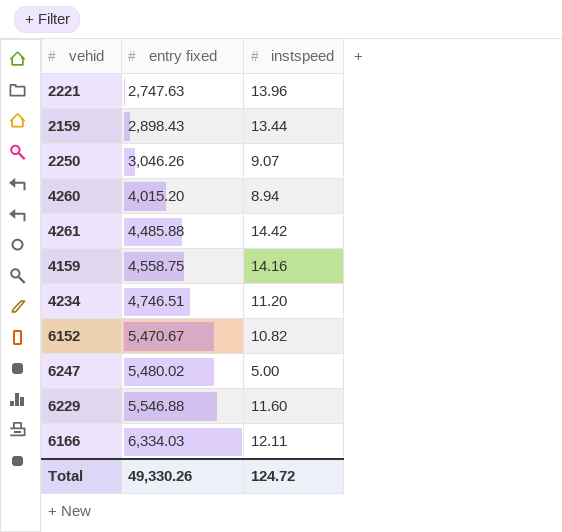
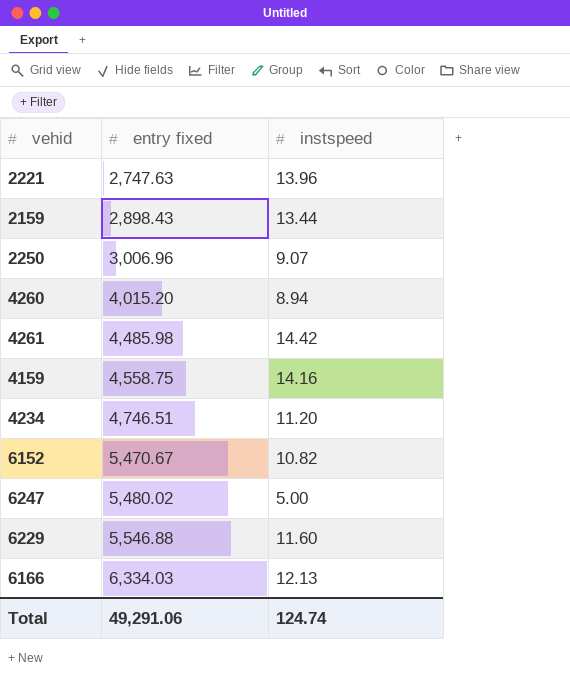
2250 | entry fixed: 3,046.26 -> 3,006.96
4261 | entry fixed: 4,485.88 -> 4,485.98
6166 | instspeed: 12.11 -> 12.13
Total | entry fixed: 49,330.26 -> 49,291.06
Total | instspeed: 124.72 -> 124.74

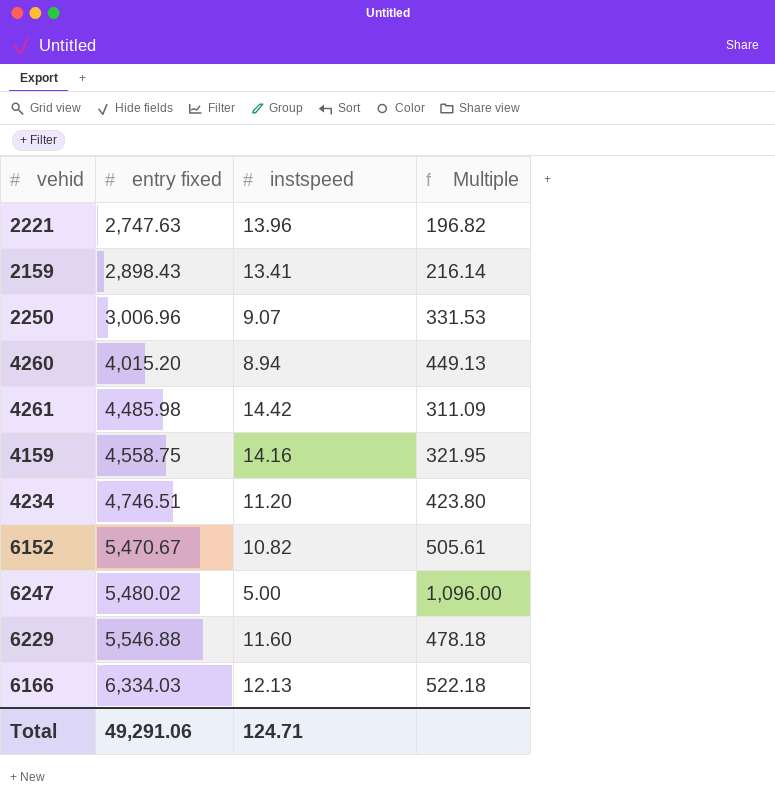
column Multiple | formula: none -> [entry fixed] / [instspeed]
2159 | instspeed: 13.44 -> 13.41
Total | instspeed: 124.74 -> 124.71

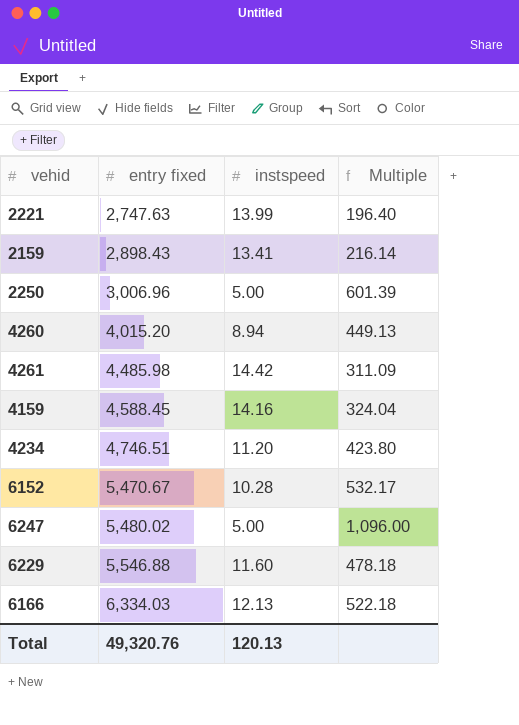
2221 | instspeed: 13.96 -> 13.99
2221 | Multiple: 196.82 -> 196.40
2250 | instspeed: 9.07 -> 5.00
2250 | Multiple: 331.53 -> 601.39
4159 | entry fixed: 4,558.75 -> 4,588.45
4159 | Multiple: 321.95 -> 324.04
6152 | instspeed: 10.82 -> 10.28
6152 | Multiple: 505.61 -> 532.17
Total | entry fixed: 49,291.06 -> 49,320.76
Total | instspeed: 124.71 -> 120.13

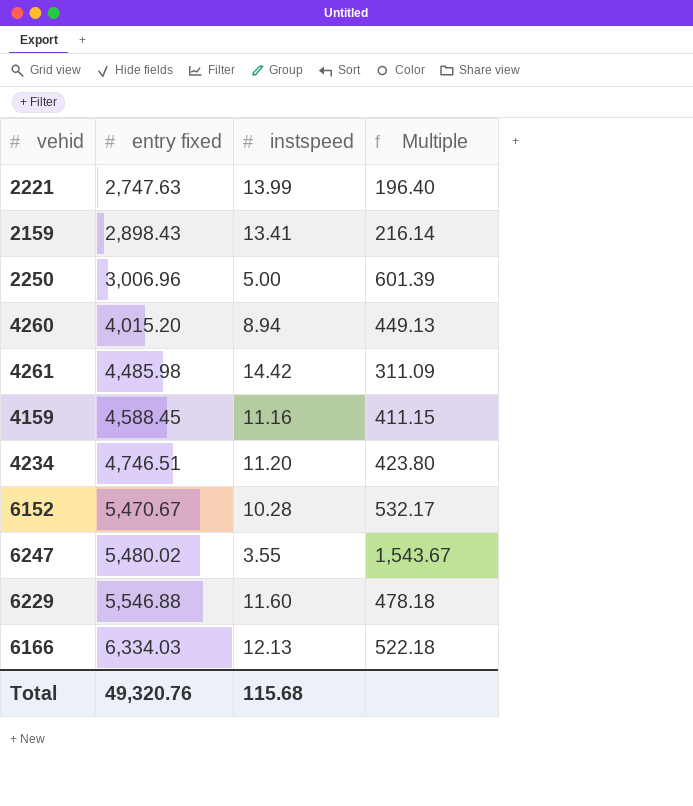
4159 | instspeed: 14.16 -> 11.16
4159 | Multiple: 324.04 -> 411.15
6247 | instspeed: 5.00 -> 3.55
6247 | Multiple: 1,096.00 -> 1,543.67
Total | instspeed: 120.13 -> 115.68

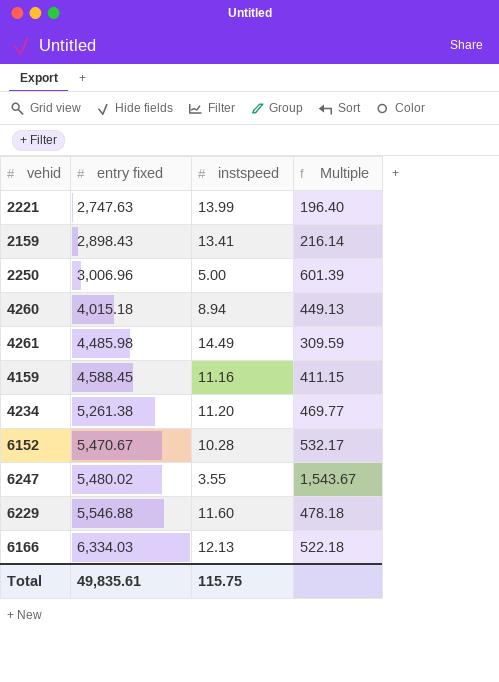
4260 | entry fixed: 4,015.20 -> 4,015.18
4261 | instspeed: 14.42 -> 14.49
4261 | Multiple: 311.09 -> 309.59
4234 | entry fixed: 4,746.51 -> 5,261.38
4234 | Multiple: 423.80 -> 469.77
Total | entry fixed: 49,320.76 -> 49,835.61
Total | instspeed: 115.68 -> 115.75

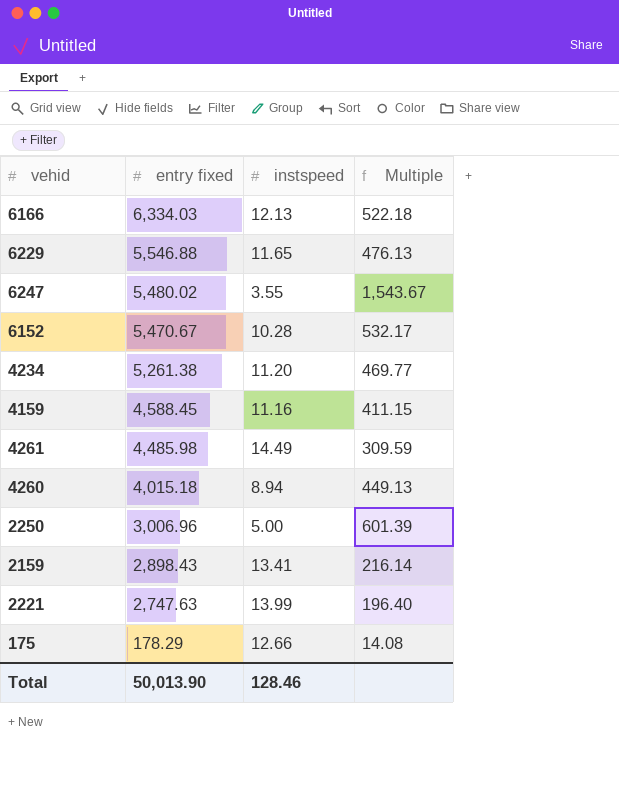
row order: entry fixed ascending -> entry fixed descending
6229 | instspeed: 11.60 -> 11.65
6229 | Multiple: 478.18 -> 476.13
row 175: none -> 178.29 | 12.66 | 14.08
Total | entry fixed: 49,835.61 -> 50,013.90
Total | instspeed: 115.75 -> 128.46

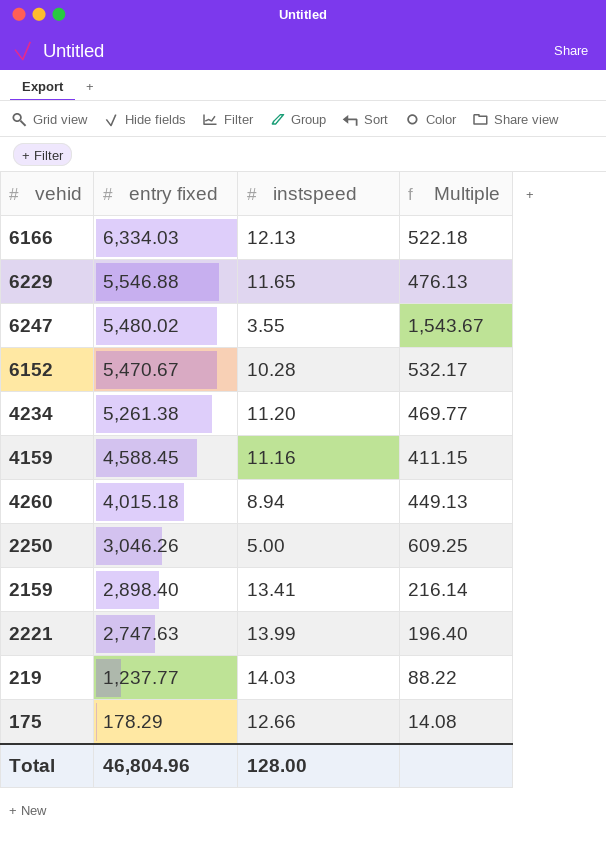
row 4261: 4,485.98 | 14.49 | 309.59 -> none
2250 | entry fixed: 3,006.96 -> 3,046.26
2250 | Multiple: 601.39 -> 609.25
2159 | entry fixed: 2,898.43 -> 2,898.40
row 219: none -> 1,237.77 | 14.03 | 88.22
Total | entry fixed: 50,013.90 -> 46,804.96
Total | instspeed: 128.46 -> 128.00

